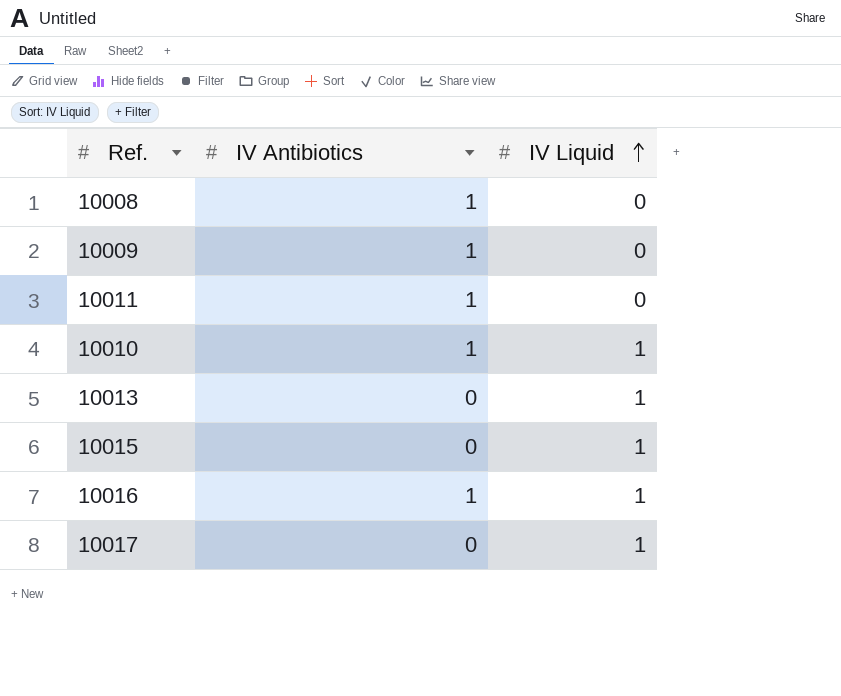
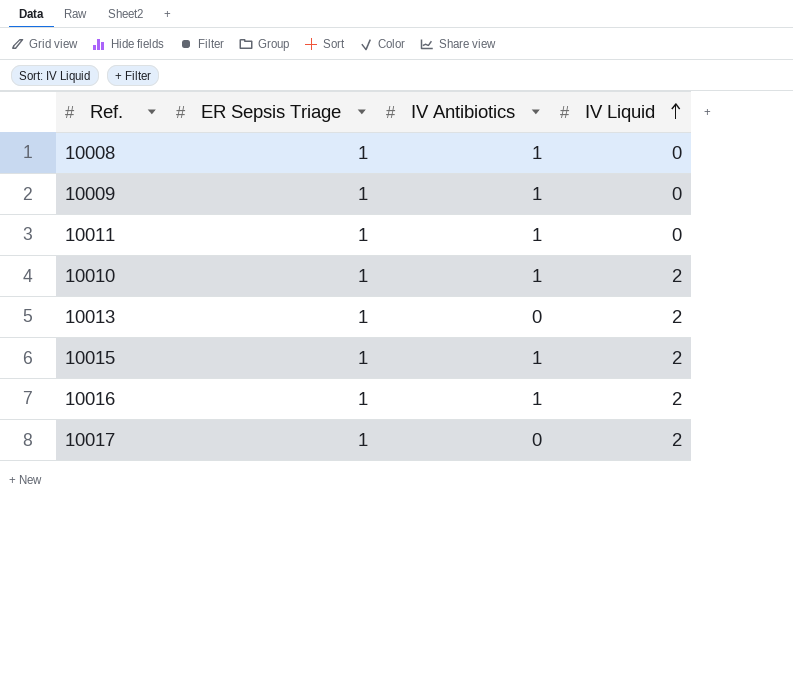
column ER Sepsis Triage | position: none -> 2
10010 | IV Liquid: 1 -> 2
10013 | IV Liquid: 1 -> 2
10015 | IV Antibiotics: 0 -> 1
10015 | IV Liquid: 1 -> 2
10016 | IV Liquid: 1 -> 2
10017 | IV Liquid: 1 -> 2

